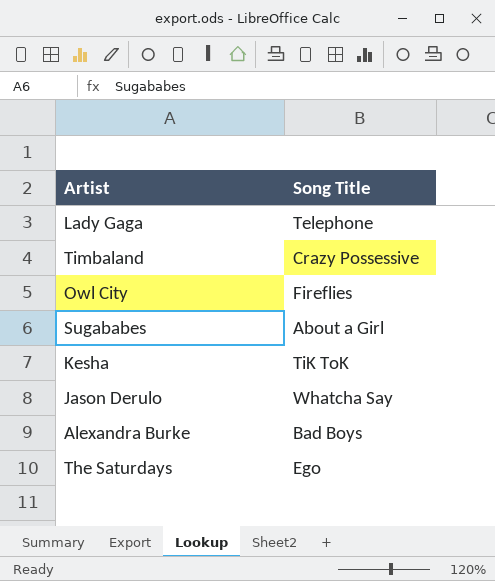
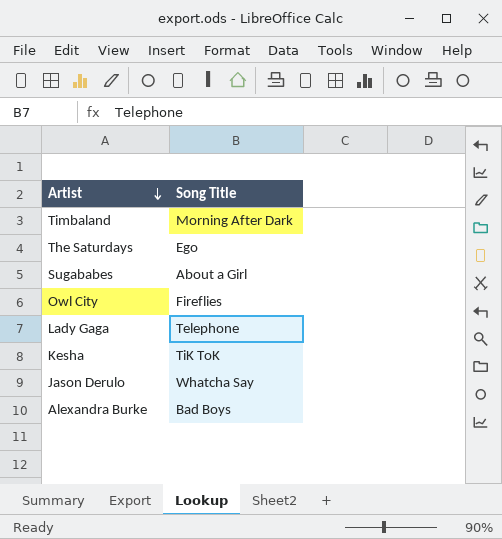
row order: none -> Artist descending
Timbaland | Song Title: Crazy Possessive -> Morning After Dark

